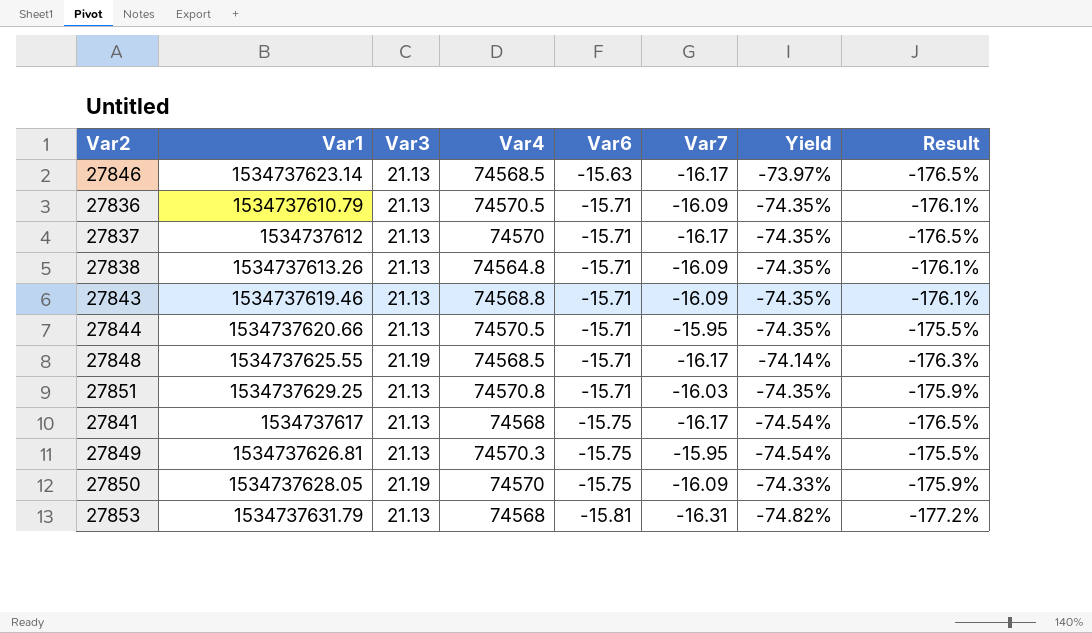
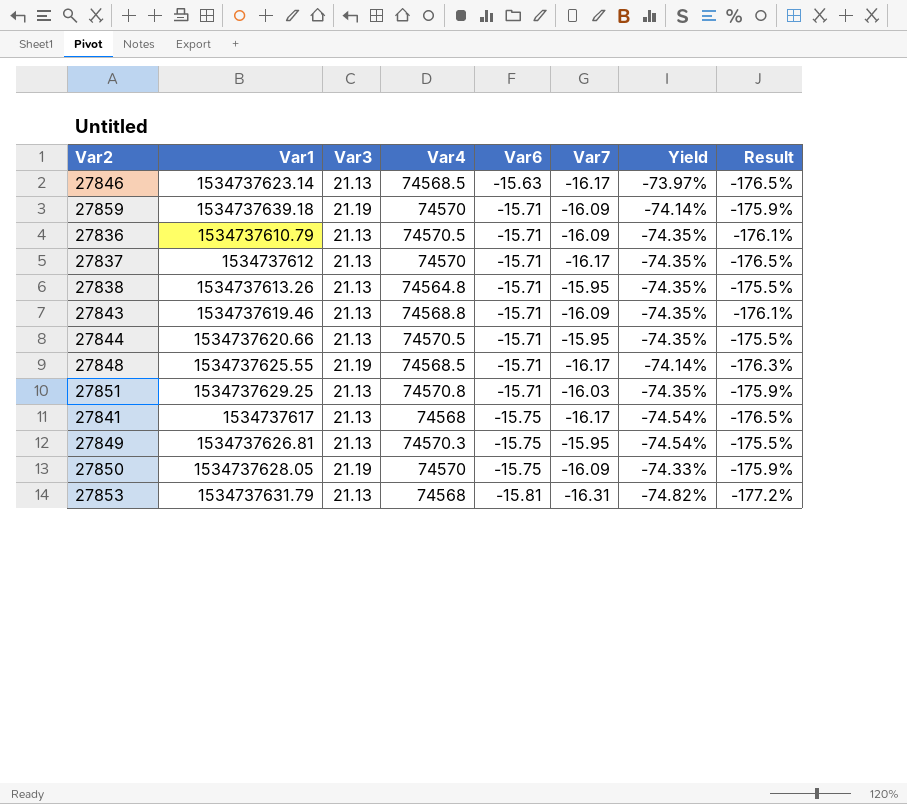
row 27859: none -> 1534737639.18 | 21.19 | 74570 | -15.71 | -16.09 | -74.14% | -175.9%
27838 | Var7: -16.09 -> -15.95
27838 | Result: -176.1% -> -175.5%

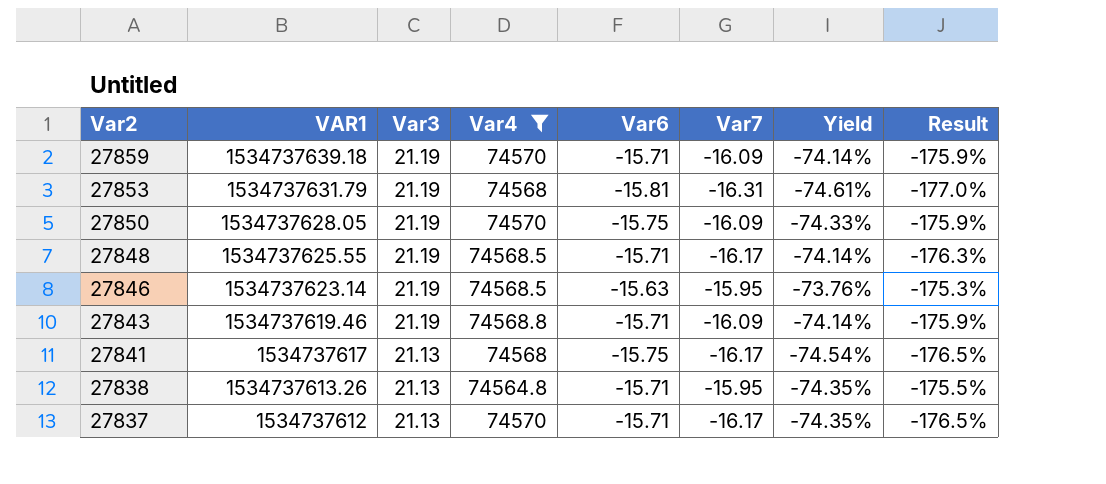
filter: none -> Var4 <= 74570
row order: Var6 descending -> Var2 descending
column name: Var1 -> VAR1
27853 | Var3: 21.13 -> 21.19
27853 | Yield: -74.82% -> -74.61%
27853 | Result: -177.2% -> -177.0%
27846 | Var3: 21.13 -> 21.19
27846 | Var7: -16.17 -> -15.95
27846 | Yield: -73.97% -> -73.76%
27846 | Result: -176.5% -> -175.3%
27843 | Var3: 21.13 -> 21.19
27843 | Yield: -74.35% -> -74.14%
27843 | Result: -176.1% -> -175.9%

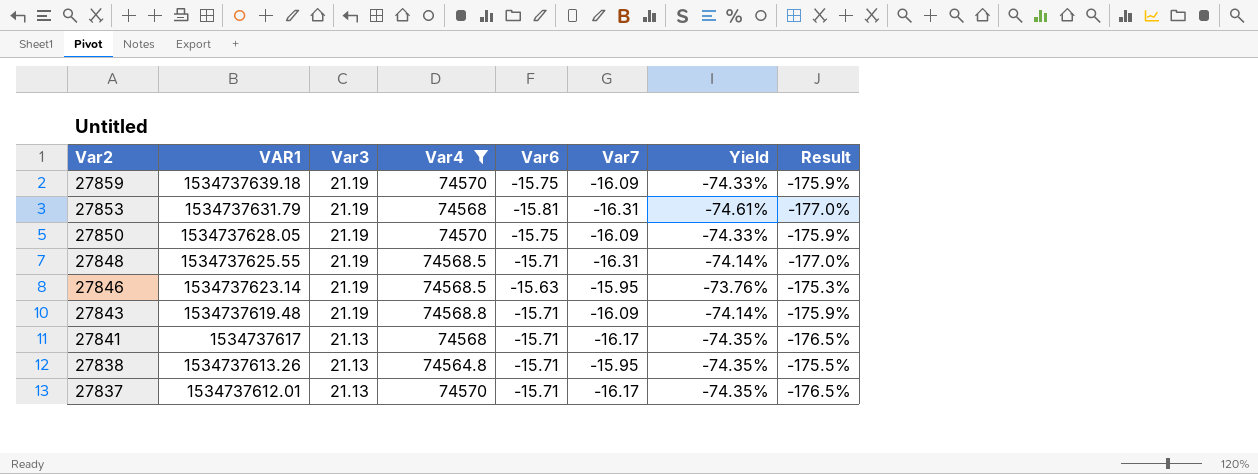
27859 | Var6: -15.71 -> -15.75
27859 | Yield: -74.14% -> -74.33%
27848 | Var7: -16.17 -> -16.31
27848 | Result: -176.3% -> -177.0%
27843 | VAR1: 1534737619.46 -> 1534737619.48
27841 | Var6: -15.75 -> -15.71
27841 | Yield: -74.54% -> -74.35%
27837 | VAR1: 1534737612 -> 1534737612.01

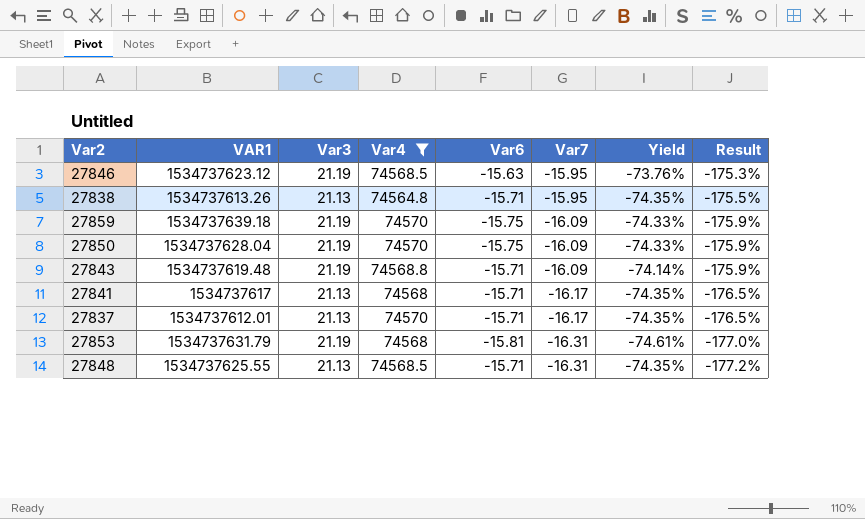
row order: Var2 descending -> Var7 descending
27846 | VAR1: 1534737623.14 -> 1534737623.12
27850 | VAR1: 1534737628.05 -> 1534737628.04
27848 | Var3: 21.19 -> 21.13
27848 | Yield: -74.14% -> -74.35%
27848 | Result: -177.0% -> -177.2%

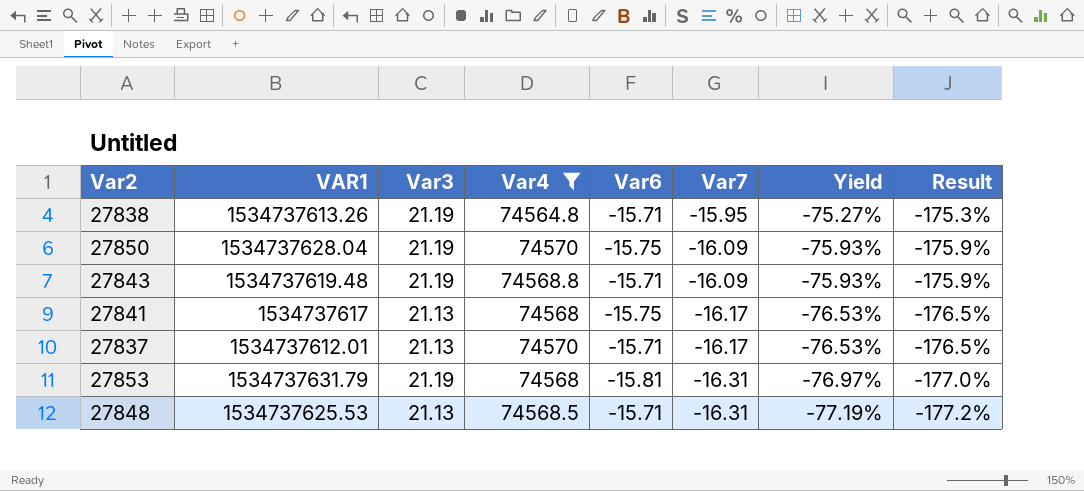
column Yield | formula: [Var6] / [Var3] -> [Var7] / [Var3]
row 27846: 1534737623.12 | 21.19 | 74568.5 | -15.63 | -15.95 | -73.76% | -175.3% -> none
row 27859: 1534737639.18 | 21.19 | 74570 | -15.75 | -16.09 | -74.33% | -175.9% -> none
27838 | Var3: 21.13 -> 21.19
27838 | Result: -175.5% -> -175.3%
27841 | Var6: -15.71 -> -15.75
27848 | VAR1: 1534737625.55 -> 1534737625.53

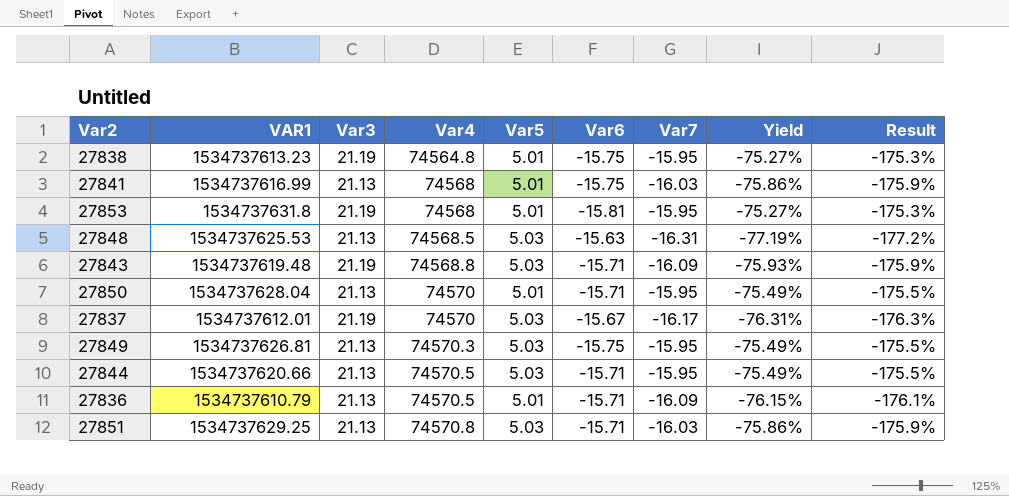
filter: Var4 <= 74570 -> none
row order: Var7 descending -> Var4 ascending
column Var5 | position: none -> 5
27838 | VAR1: 1534737613.26 -> 1534737613.23
27838 | Var6: -15.71 -> -15.75
27841 | VAR1: 1534737617 -> 1534737616.99
27841 | Var7: -16.17 -> -16.03
27841 | Yield: -76.53% -> -75.86%
27841 | Result: -176.5% -> -175.9%
27853 | VAR1: 1534737631.79 -> 1534737631.8
27853 | Var7: -16.31 -> -15.95
27853 | Yield: -76.97% -> -75.27%
27853 | Result: -177.0% -> -175.3%
27848 | Var6: -15.71 -> -15.63
27850 | Var3: 21.19 -> 21.13
27850 | Var6: -15.75 -> -15.71
27850 | Var7: -16.09 -> -15.95
27850 | Yield: -75.93% -> -75.49%
27850 | Result: -175.9% -> -175.5%
27837 | Var3: 21.13 -> 21.19
27837 | Var6: -15.71 -> -15.67
27837 | Yield: -76.53% -> -76.31%
27837 | Result: -176.5% -> -176.3%

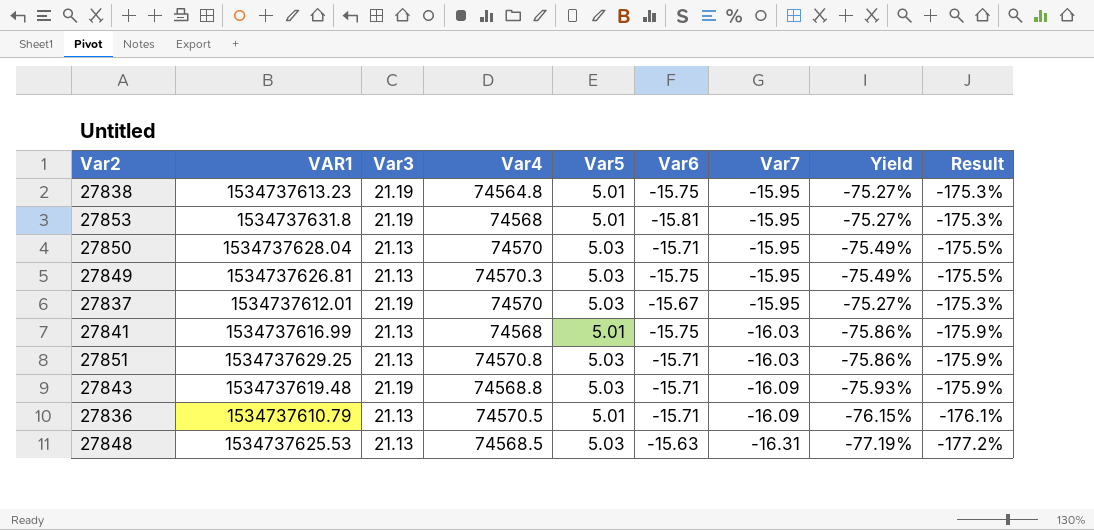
row order: Var4 ascending -> Var7 descending
row 27844: 1534737620.66 | 21.13 | 74570.5 | 5.03 | -15.71 | -15.95 | -75.49% | -175.5% -> none
27850 | Var5: 5.01 -> 5.03
27837 | Var7: -16.17 -> -15.95
27837 | Yield: -76.31% -> -75.27%
27837 | Result: -176.3% -> -175.3%

